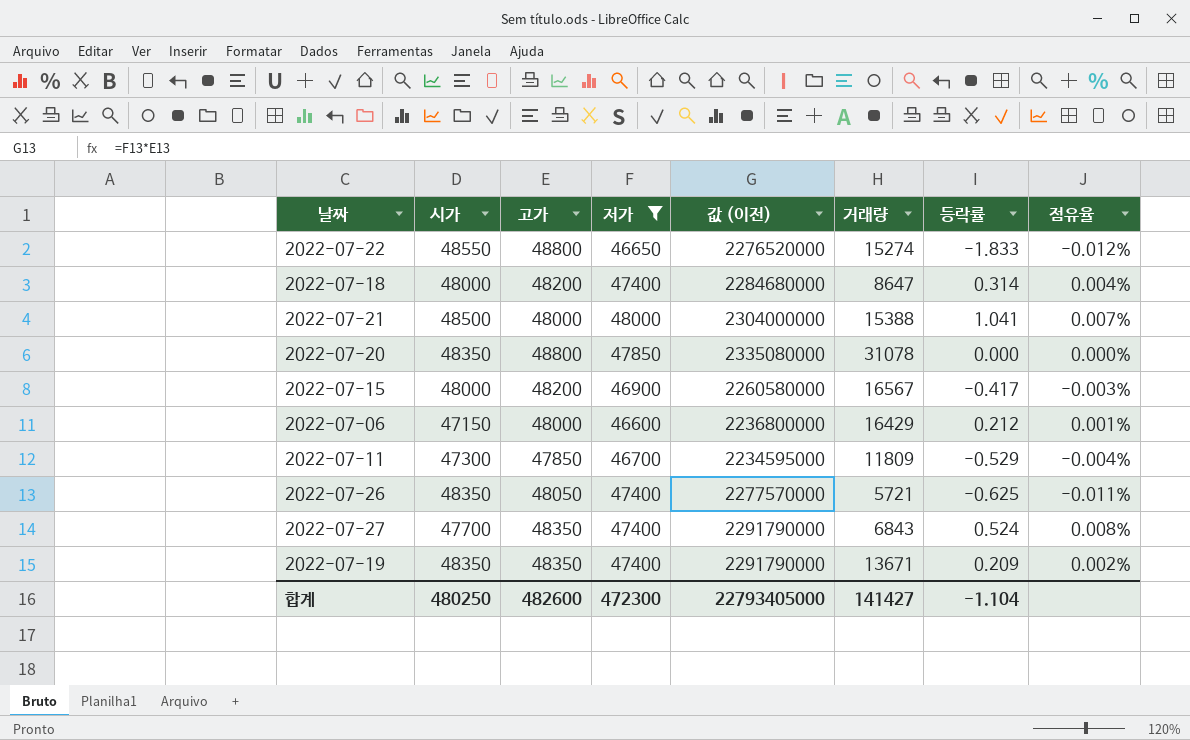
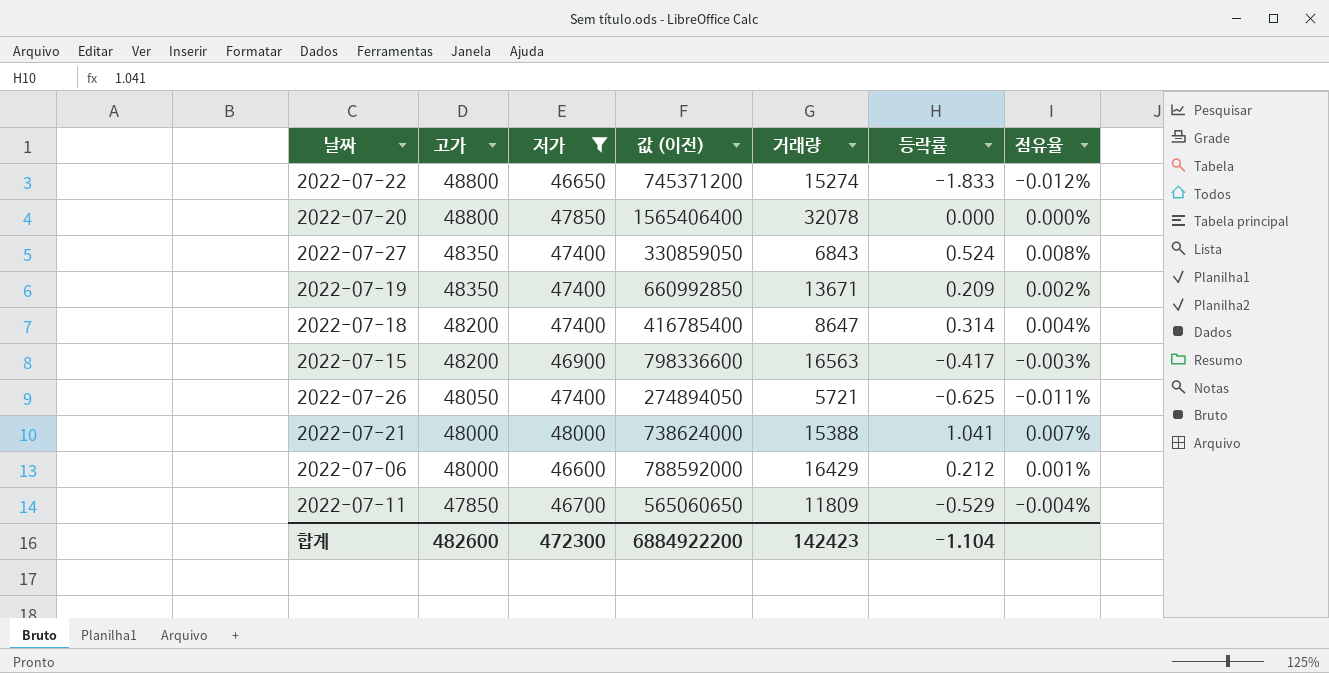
row order: none -> 고가 descending
column 시가 | position: 2 -> none
column 값 (이전) | formula: [고가] * [저가] -> [고가] * [거래량]
2022-07-20 | 거래량: 31078 -> 32078
2022-07-15 | 거래량: 16567 -> 16563
합계 | 값 (이전): 22793405000 -> 6884922200
합계 | 거래량: 141427 -> 142423

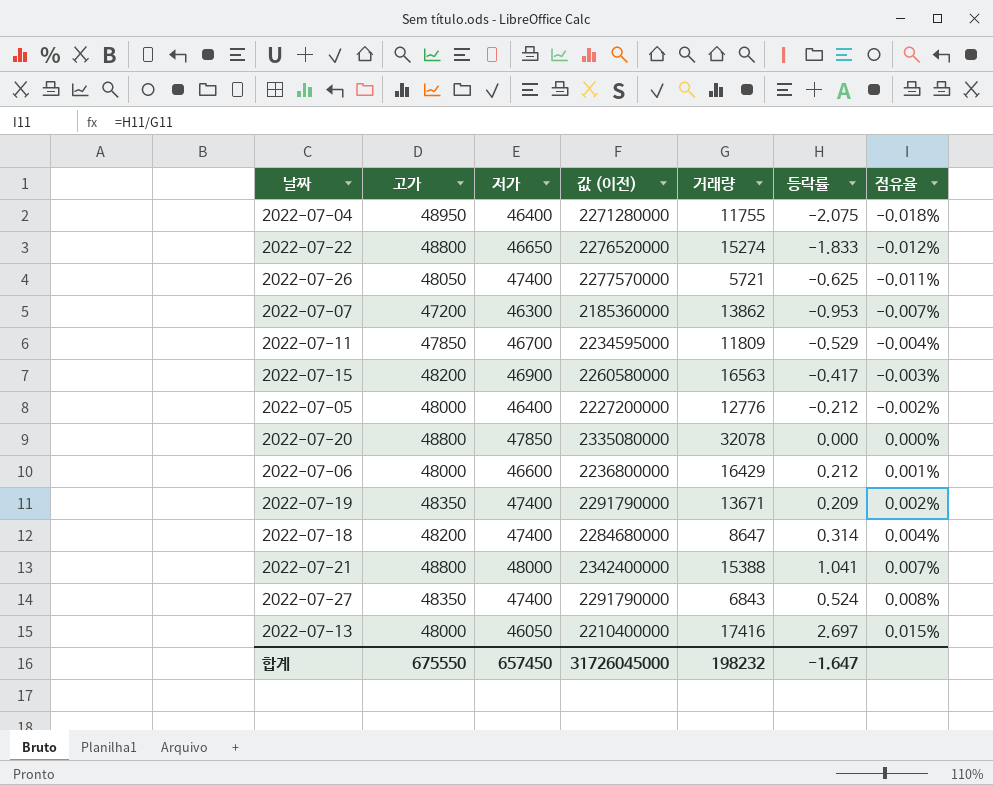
filter: 저가 >= 46600 -> none
row order: 고가 descending -> 점유율 ascending
column 값 (이전) | formula: [고가] * [거래량] -> [고가] * [저가]
2022-07-21 | 고가: 48000 -> 48800
합계 | 고가: 482600 -> 675550
합계 | 저가: 472300 -> 657450
합계 | 값 (이전): 6884922200 -> 31726045000
합계 | 거래량: 142423 -> 198232
합계 | 등락률: -1.104 -> -1.647

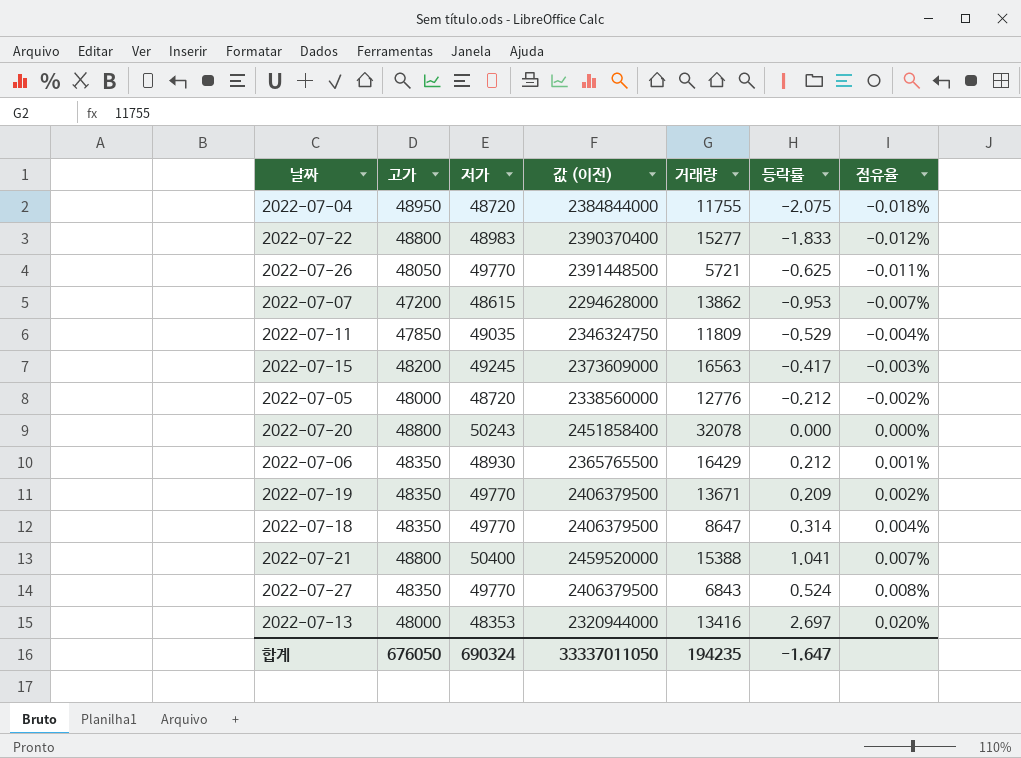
2022-07-04 | 저가: 46400 -> 48720
2022-07-04 | 값 (이전): 2271280000 -> 2384844000
2022-07-22 | 저가: 46650 -> 48983
2022-07-22 | 값 (이전): 2276520000 -> 2390370400
2022-07-22 | 거래량: 15274 -> 15277
2022-07-26 | 저가: 47400 -> 49770
2022-07-26 | 값 (이전): 2277570000 -> 2391448500
2022-07-07 | 저가: 46300 -> 48615
2022-07-07 | 값 (이전): 2185360000 -> 2294628000
2022-07-11 | 저가: 46700 -> 49035
2022-07-11 | 값 (이전): 2234595000 -> 2346324750
2022-07-15 | 저가: 46900 -> 49245
2022-07-15 | 값 (이전): 2260580000 -> 2373609000
2022-07-05 | 저가: 46400 -> 48720
2022-07-05 | 값 (이전): 2227200000 -> 2338560000
2022-07-20 | 저가: 47850 -> 50243
2022-07-20 | 값 (이전): 2335080000 -> 2451858400
2022-07-06 | 고가: 48000 -> 48350
2022-07-06 | 저가: 46600 -> 48930
2022-07-06 | 값 (이전): 2236800000 -> 2365765500
2022-07-19 | 저가: 47400 -> 49770
2022-07-19 | 값 (이전): 2291790000 -> 2406379500
2022-07-18 | 고가: 48200 -> 48350
2022-07-18 | 저가: 47400 -> 49770
2022-07-18 | 값 (이전): 2284680000 -> 2406379500
2022-07-21 | 저가: 48000 -> 50400
2022-07-21 | 값 (이전): 2342400000 -> 2459520000
2022-07-27 | 저가: 47400 -> 49770
2022-07-27 | 값 (이전): 2291790000 -> 2406379500
2022-07-13 | 저가: 46050 -> 48353
2022-07-13 | 값 (이전): 2210400000 -> 2320944000
2022-07-13 | 거래량: 17416 -> 13416
2022-07-13 | 점유율: 0.015% -> 0.020%
합계 | 고가: 675550 -> 676050
합계 | 저가: 657450 -> 690324
합계 | 값 (이전): 31726045000 -> 33337011050
합계 | 거래량: 198232 -> 194235

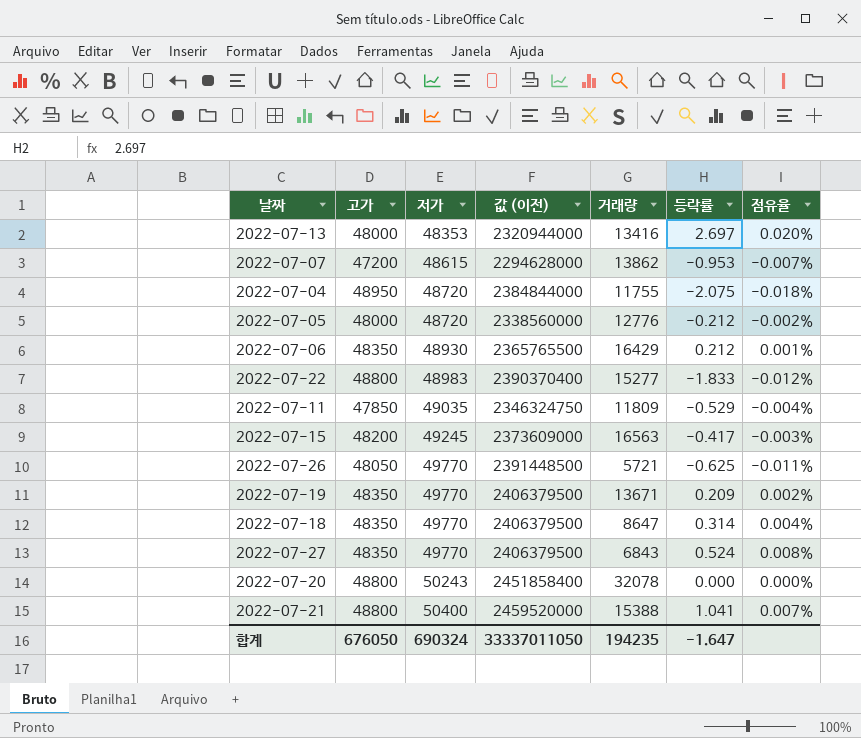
row order: 점유율 ascending -> 저가 ascending

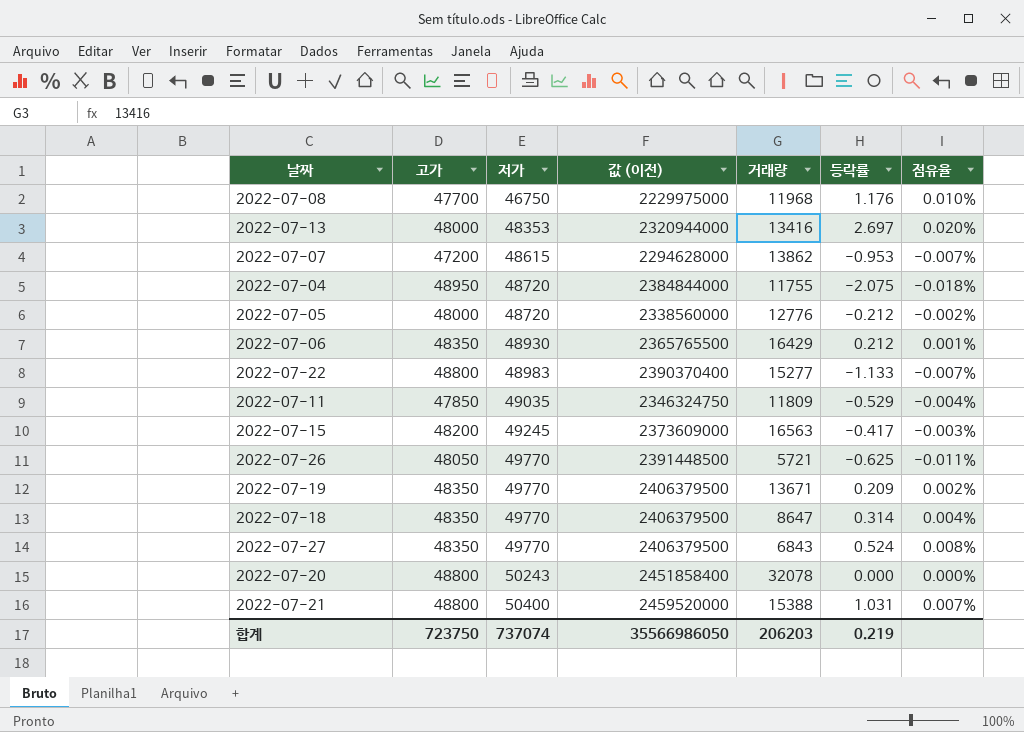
row 2022-07-08: none -> 47700 | 46750 | 2229975000 | 11968 | 1.176 | 0.010%
2022-07-22 | 등락률: -1.833 -> -1.133
2022-07-22 | 점유율: -0.012% -> -0.007%
2022-07-21 | 등락률: 1.041 -> 1.031
합계 | 고가: 676050 -> 723750
합계 | 저가: 690324 -> 737074
합계 | 값 (이전): 33337011050 -> 35566986050
합계 | 거래량: 194235 -> 206203
합계 | 등락률: -1.647 -> 0.219

